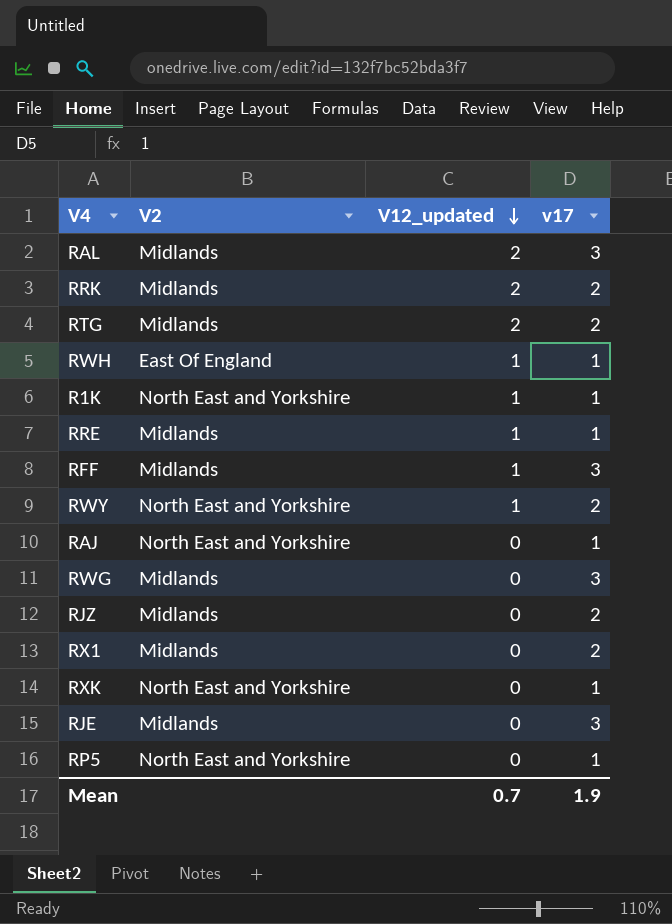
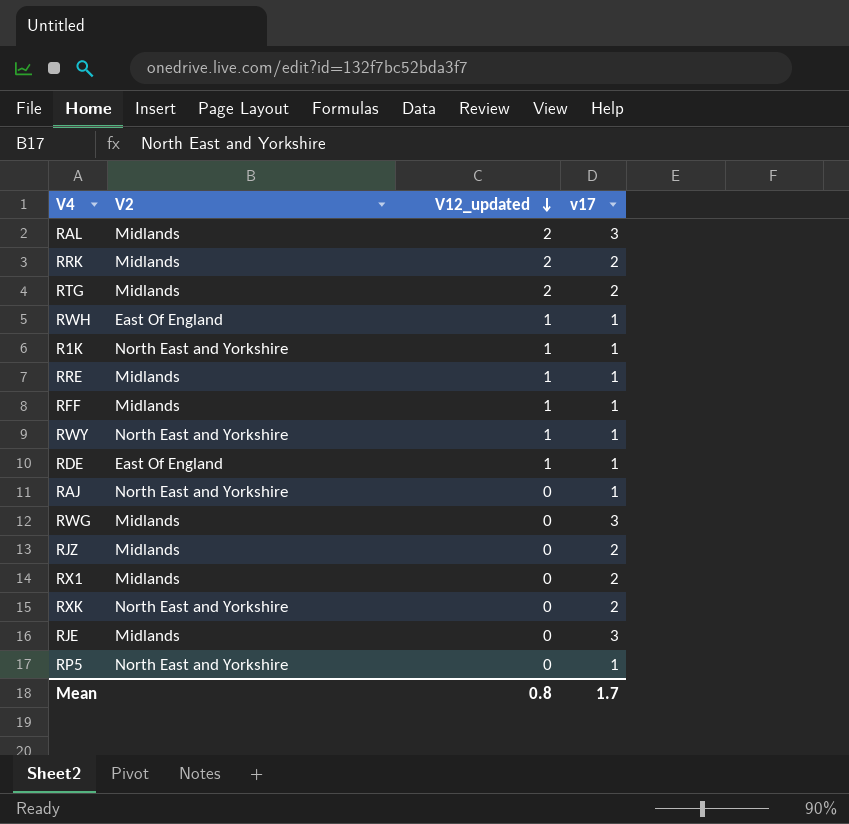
RFF | v17: 3 -> 1
RWY | v17: 2 -> 1
row RDE: none -> East Of England | 1 | 1
RXK | v17: 1 -> 2
Mean | V12_updated: 0.7 -> 0.8
Mean | v17: 1.9 -> 1.7

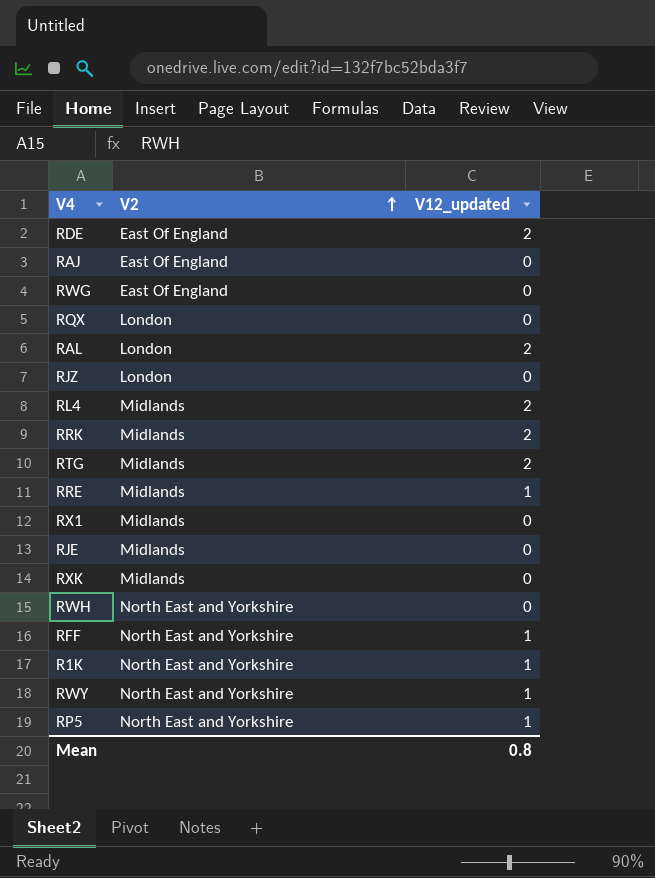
row order: V12_updated descending -> V2 ascending
column v17 | position: 4 -> none
RDE | V12_updated: 1 -> 2
RAJ | V2: North East and Yorkshire -> East Of England
RWG | V2: Midlands -> East Of England
row RQX: none -> London | 0
RAL | V2: Midlands -> London
RJZ | V2: Midlands -> London
row RL4: none -> Midlands | 2
RXK | V2: North East and Yorkshire -> Midlands
RWH | V2: East Of England -> North East and Yorkshire
RWH | V12_updated: 1 -> 0
RFF | V2: Midlands -> North East and Yorkshire
RP5 | V12_updated: 0 -> 1

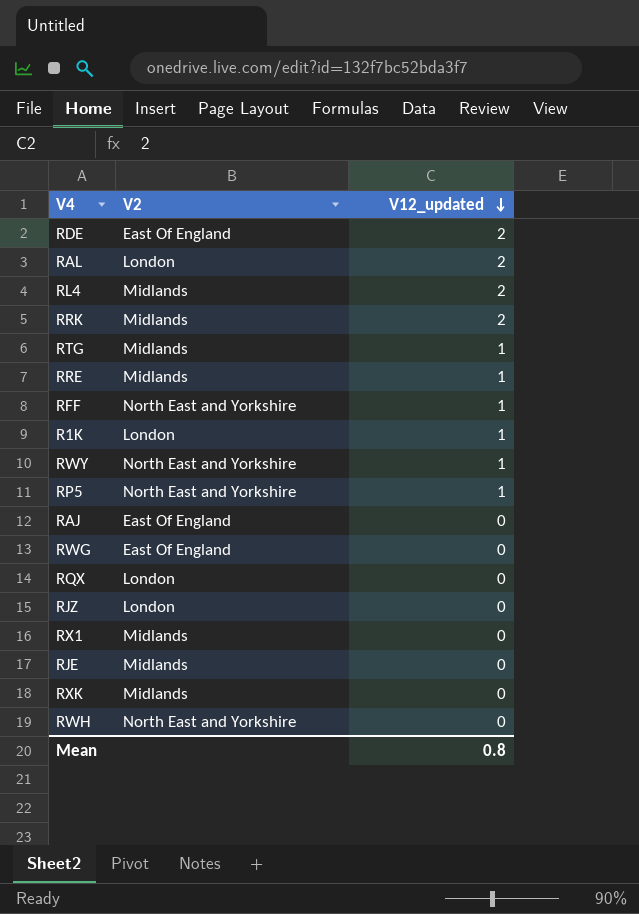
row order: V2 ascending -> V12_updated descending
RTG | V12_updated: 2 -> 1
R1K | V2: North East and Yorkshire -> London

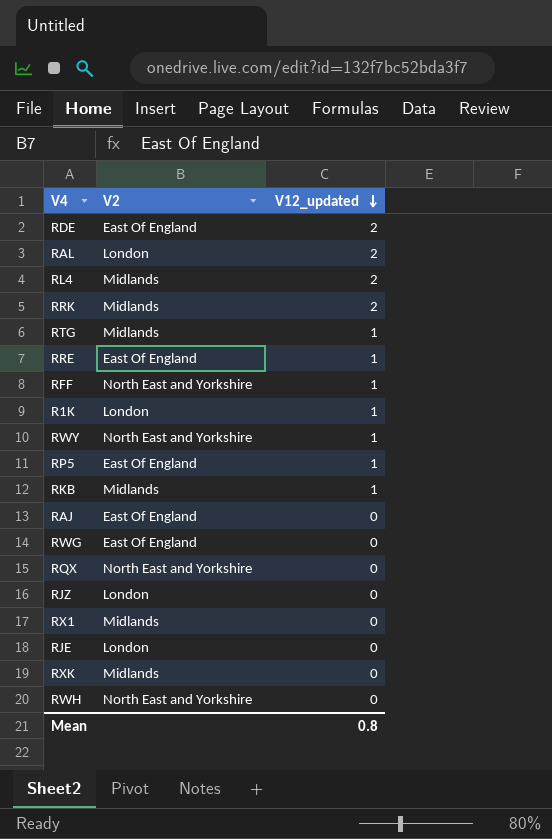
RRE | V2: Midlands -> East Of England
RP5 | V2: North East and Yorkshire -> East Of England
row RKB: none -> Midlands | 1
RQX | V2: London -> North East and Yorkshire
RJE | V2: Midlands -> London

